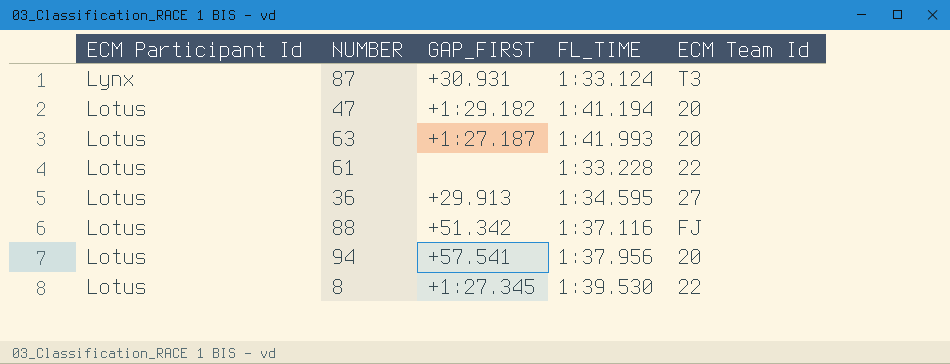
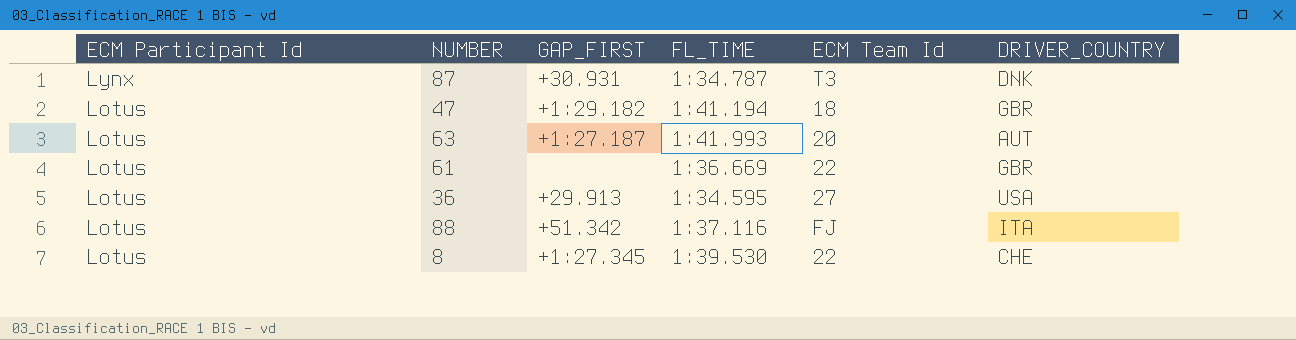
column DRIVER_COUNTRY | position: none -> 6
row 94: Lotus | +57.541 | 1:37.956 | 20 -> none
87 | FL_TIME: 1:33.124 -> 1:34.787
47 | ECM Team Id: 20 -> 18
61 | FL_TIME: 1:33.228 -> 1:36.669

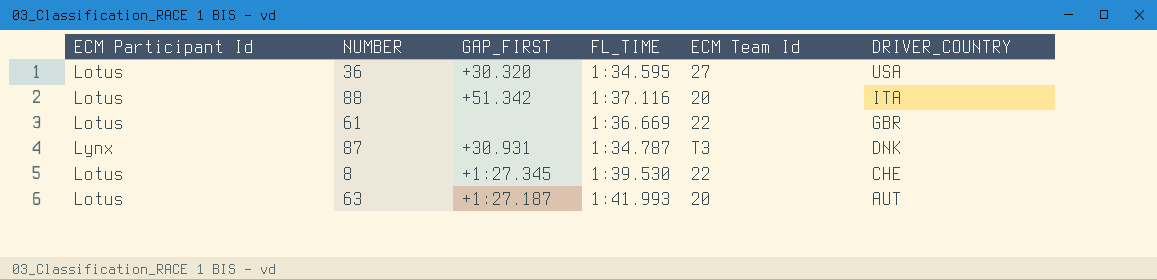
row order: ECM Participant Id descending -> DRIVER_COUNTRY descending
row 47: Lotus | +1:29.182 | 1:41.194 | 18 | GBR -> none
36 | GAP_FIRST: +29.913 -> +30.320
88 | ECM Team Id: FJ -> 20

